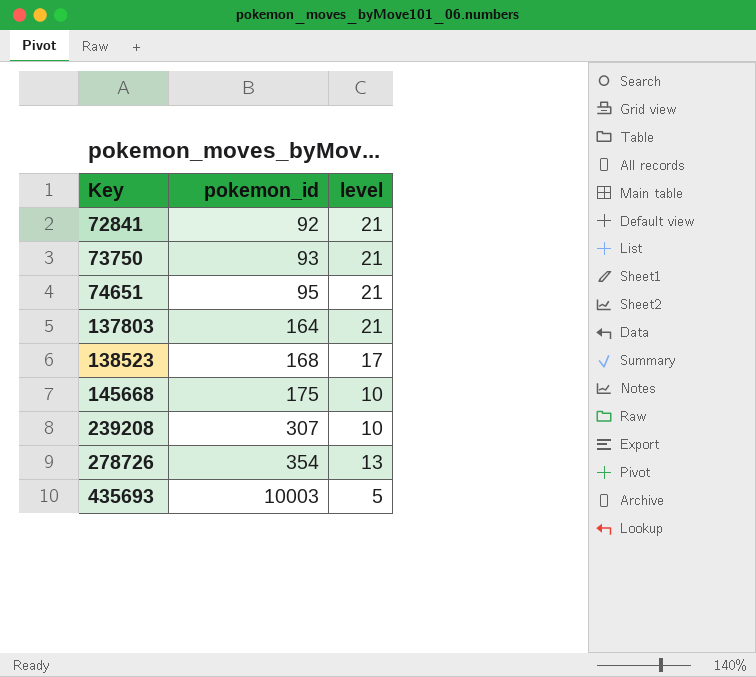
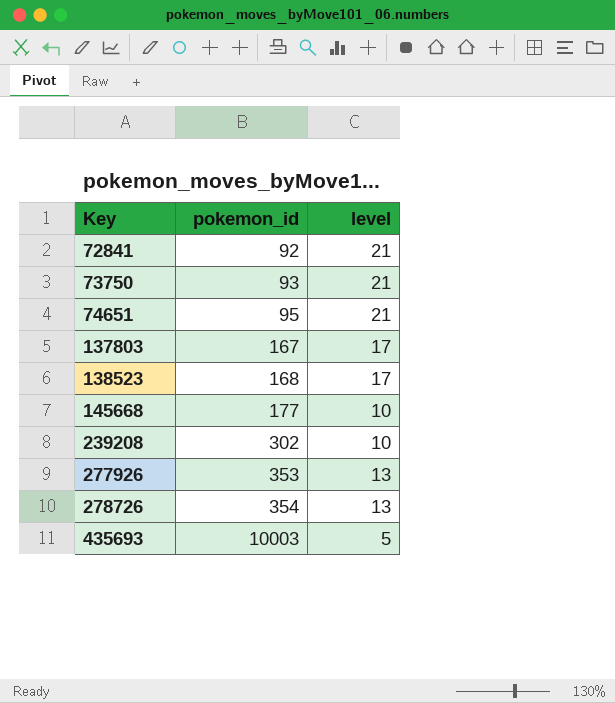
137803 | pokemon_id: 164 -> 167
137803 | level: 21 -> 17
145668 | pokemon_id: 175 -> 177
239208 | pokemon_id: 307 -> 302
row 277926: none -> 353 | 13

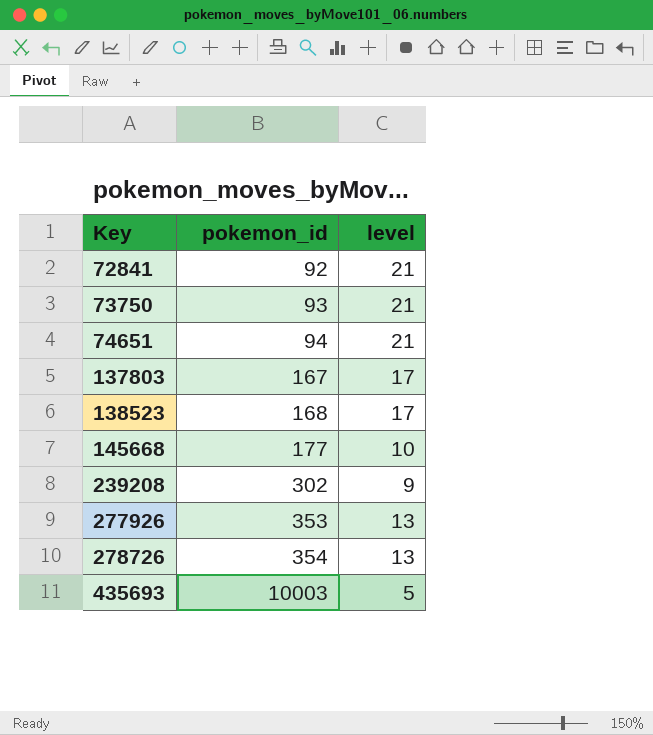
74651 | pokemon_id: 95 -> 94
239208 | level: 10 -> 9

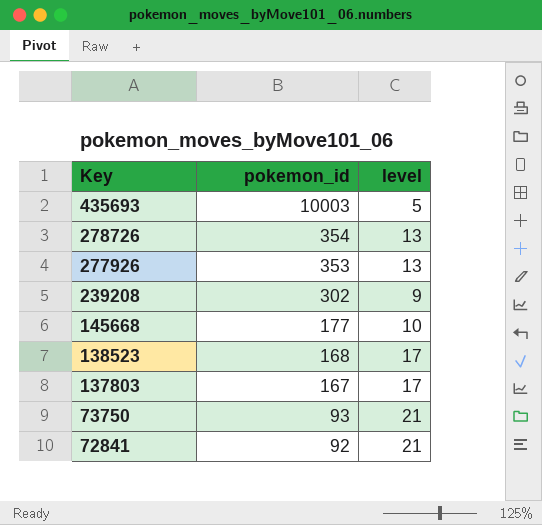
row order: Key ascending -> Key descending
row 74651: 94 | 21 -> none

